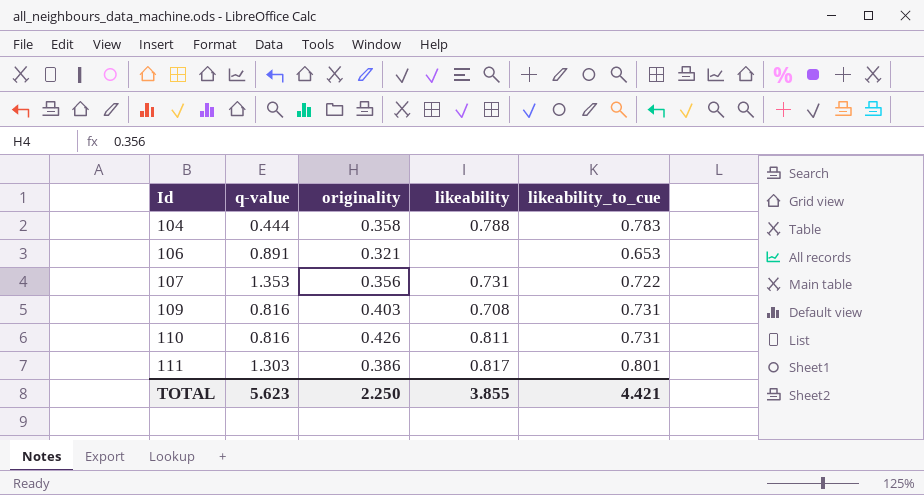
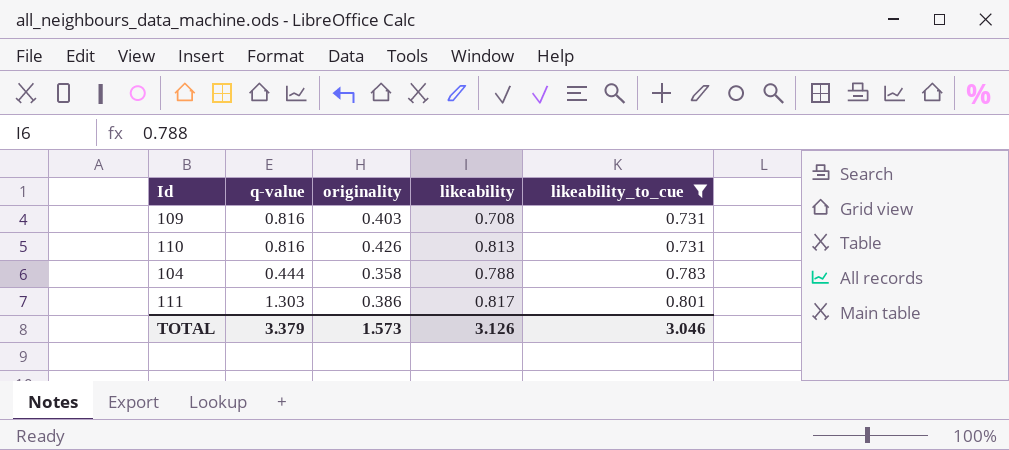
filter: none -> likeability_to_cue >= 0.731
row order: Id ascending -> likeability_to_cue ascending
110 | likeability: 0.811 -> 0.813
TOTAL | q-value: 5.623 -> 3.379
TOTAL | originality: 2.250 -> 1.573
TOTAL | likeability: 3.855 -> 3.126
TOTAL | likeability_to_cue: 4.421 -> 3.046

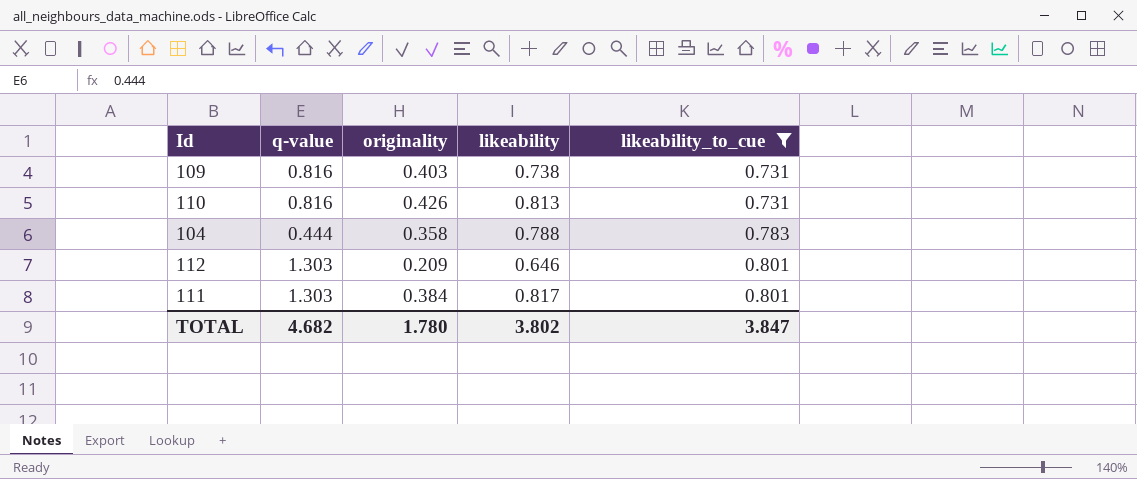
109 | likeability: 0.708 -> 0.738
row 112: none -> 1.303 | 0.209 | 0.646 | 0.801
111 | originality: 0.386 -> 0.384
TOTAL | q-value: 3.379 -> 4.682
TOTAL | originality: 1.573 -> 1.780
TOTAL | likeability: 3.126 -> 3.802
TOTAL | likeability_to_cue: 3.046 -> 3.847

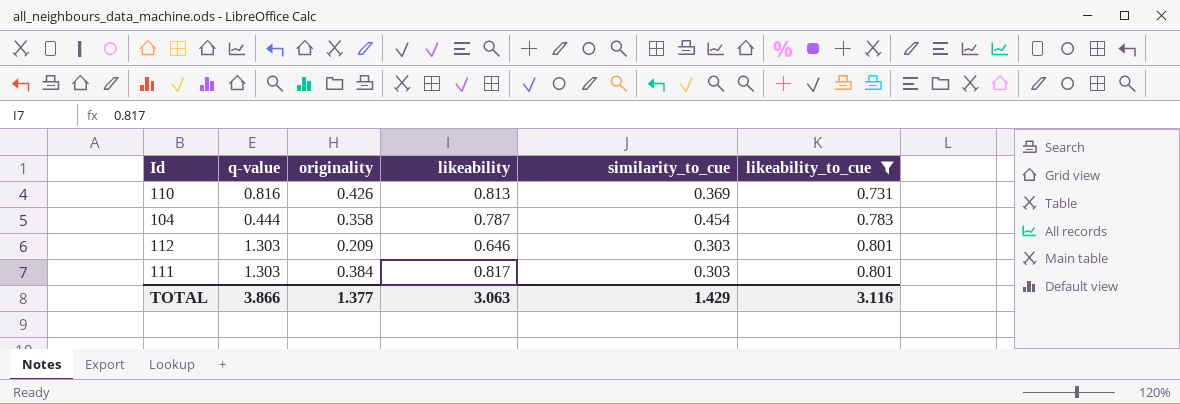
column similarity_to_cue | position: none -> 5
row 109: 0.816 | 0.403 | 0.738 | 0.731 -> none
104 | likeability: 0.788 -> 0.787
TOTAL | q-value: 4.682 -> 3.866
TOTAL | originality: 1.780 -> 1.377
TOTAL | likeability: 3.802 -> 3.063
TOTAL | likeability_to_cue: 3.847 -> 3.116

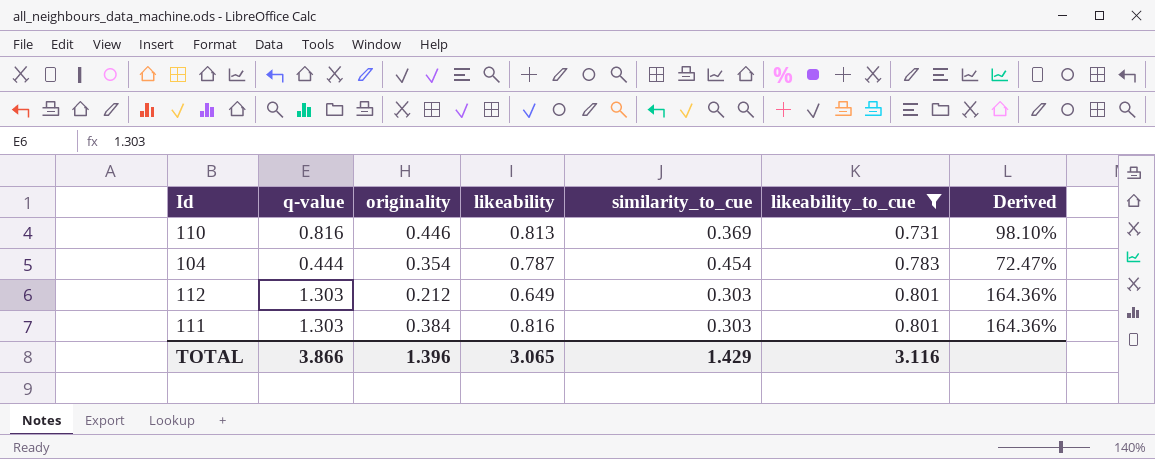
column Derived | formula: none -> ([likeability_to_cue] - [similarity_to_cue]) / [similarity_to_cue]
110 | originality: 0.426 -> 0.446
104 | originality: 0.358 -> 0.354
112 | originality: 0.209 -> 0.212
112 | likeability: 0.646 -> 0.649
111 | likeability: 0.817 -> 0.816
TOTAL | originality: 1.377 -> 1.396
TOTAL | likeability: 3.063 -> 3.065

